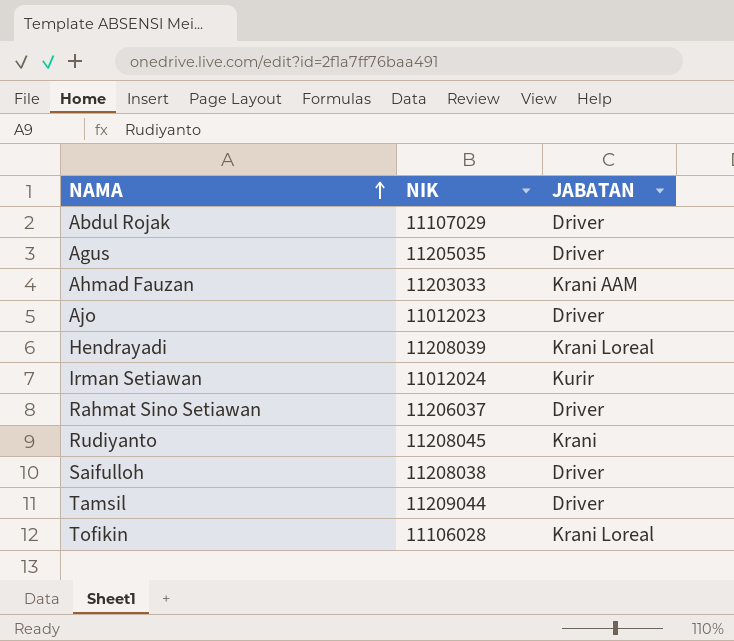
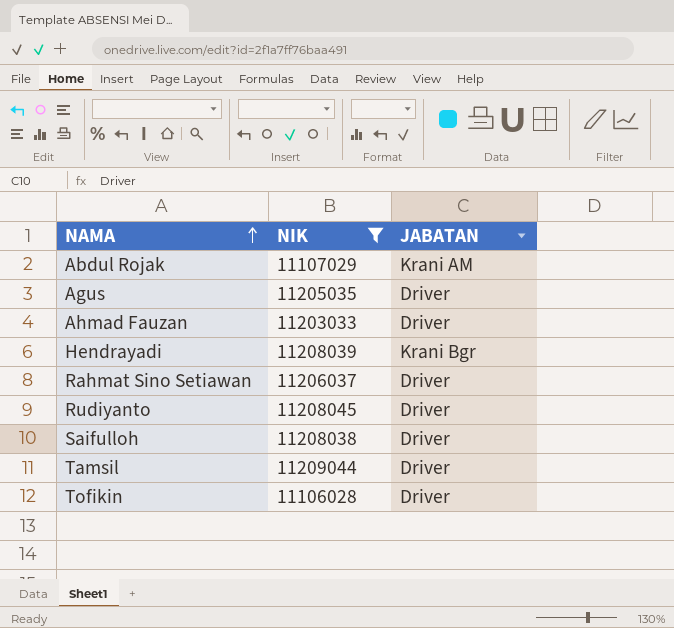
filter: none -> NIK >= 11106028
Abdul Rojak | JABATAN: Driver -> Krani AM
Ahmad Fauzan | JABATAN: Krani AAM -> Driver
Hendrayadi | JABATAN: Krani Loreal -> Krani Bgr
Rudiyanto | JABATAN: Krani -> Driver
Tofikin | JABATAN: Krani Loreal -> Driver

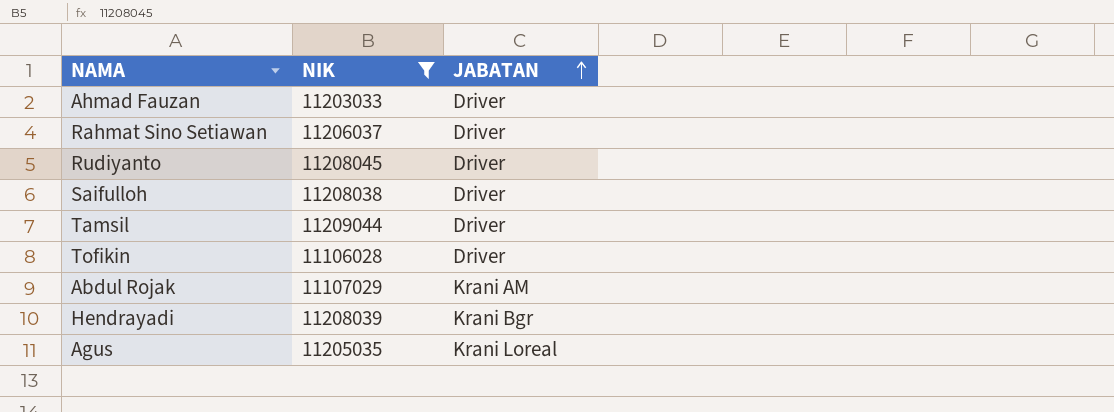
row order: NAMA ascending -> JABATAN ascending
Agus | JABATAN: Driver -> Krani Loreal

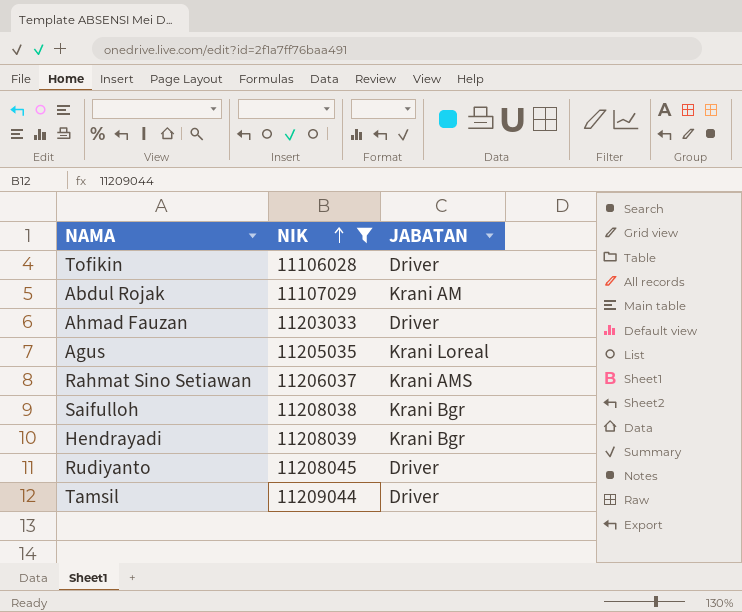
row order: JABATAN ascending -> NIK ascending
Rahmat Sino Setiawan | JABATAN: Driver -> Krani AMS
Saifulloh | JABATAN: Driver -> Krani Bgr

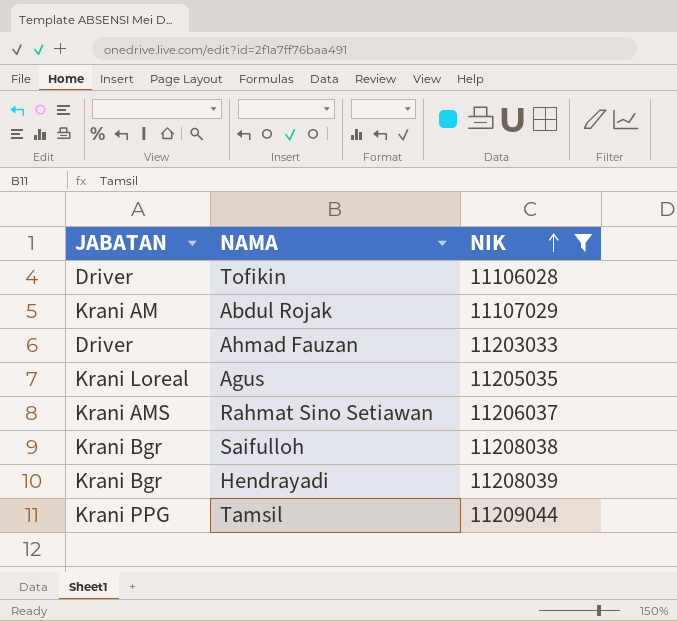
column JABATAN | position: 3 -> 1
row Rudiyanto: 11208045 | Driver -> none
Tamsil | JABATAN: Driver -> Krani PPG

